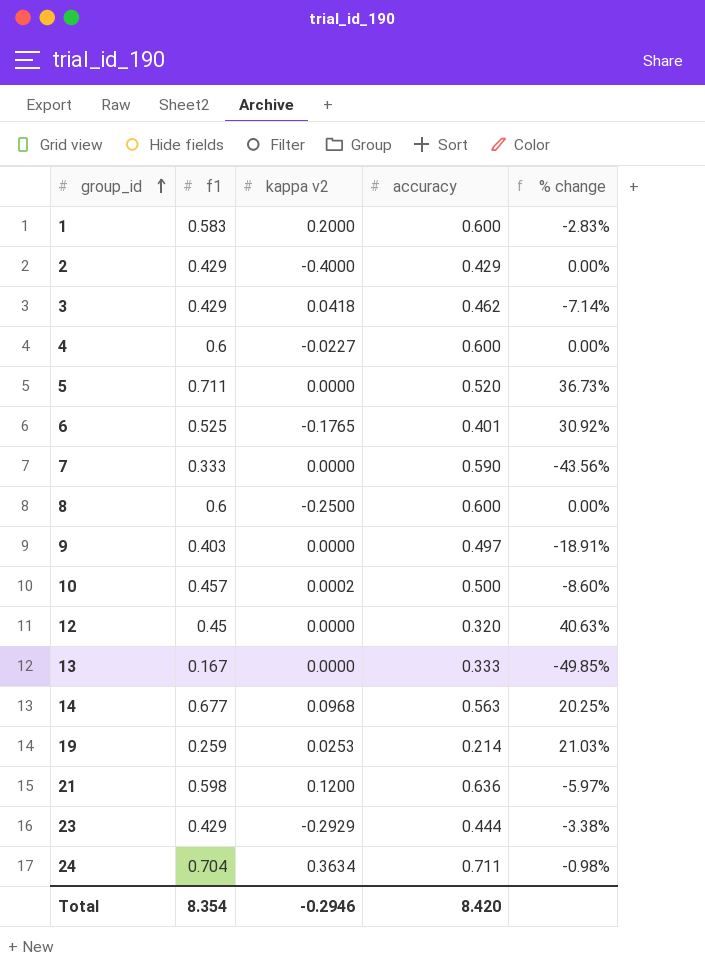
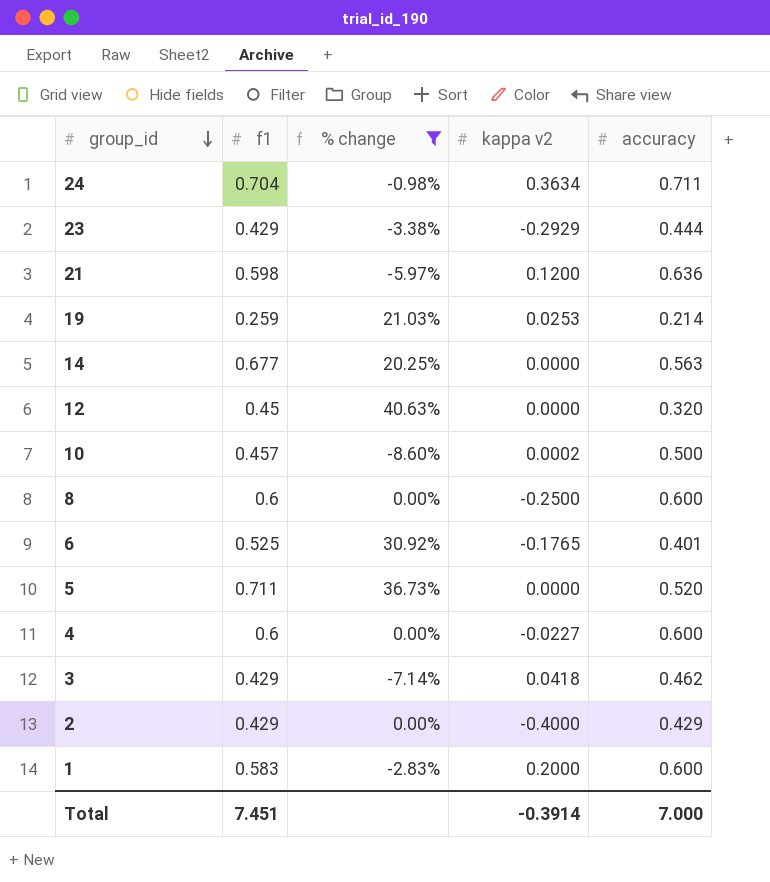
filter: none -> % change >= -8.60%
row order: group_id ascending -> group_id descending
column % change | position: 5 -> 3
14 | kappa v2: 0.0968 -> 0.0000
Total | f1: 8.354 -> 7.451
Total | kappa v2: -0.2946 -> -0.3914
Total | accuracy: 8.420 -> 7.000

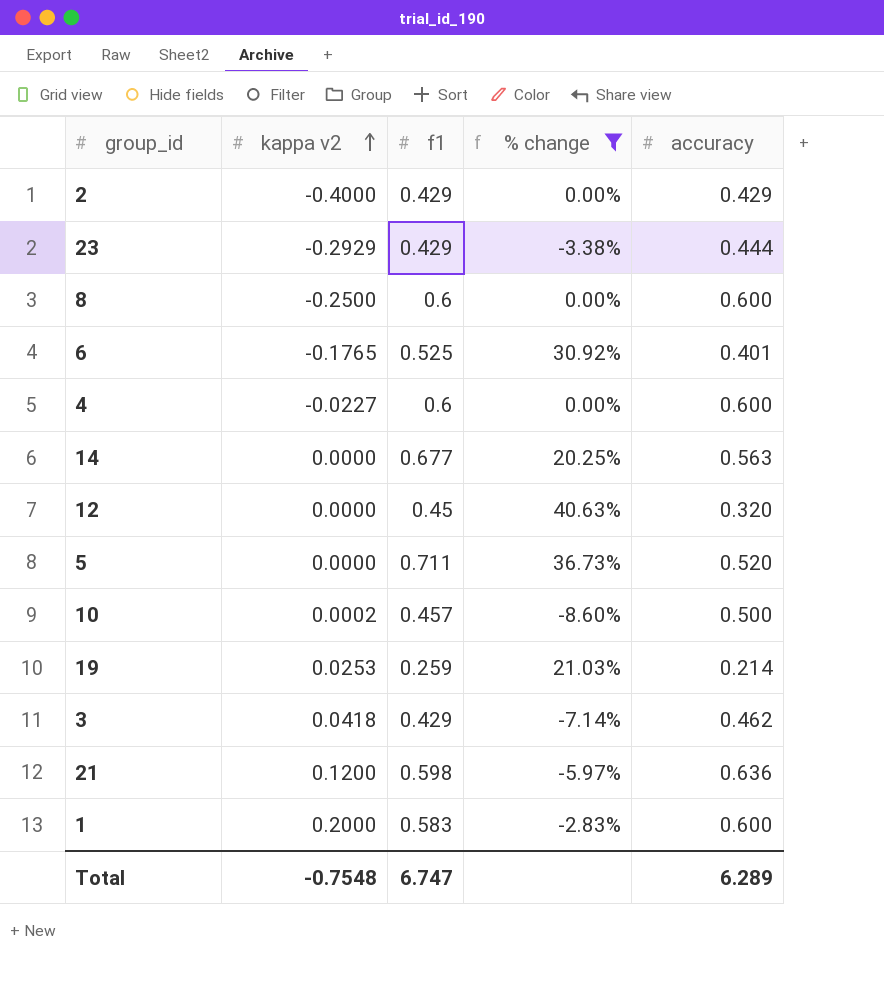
row order: group_id descending -> kappa v2 ascending
column kappa v2 | position: 4 -> 2
row 24: 0.704 | -0.98% | 0.3634 | 0.711 -> none
Total | kappa v2: -0.3914 -> -0.7548
Total | f1: 7.451 -> 6.747
Total | accuracy: 7.000 -> 6.289

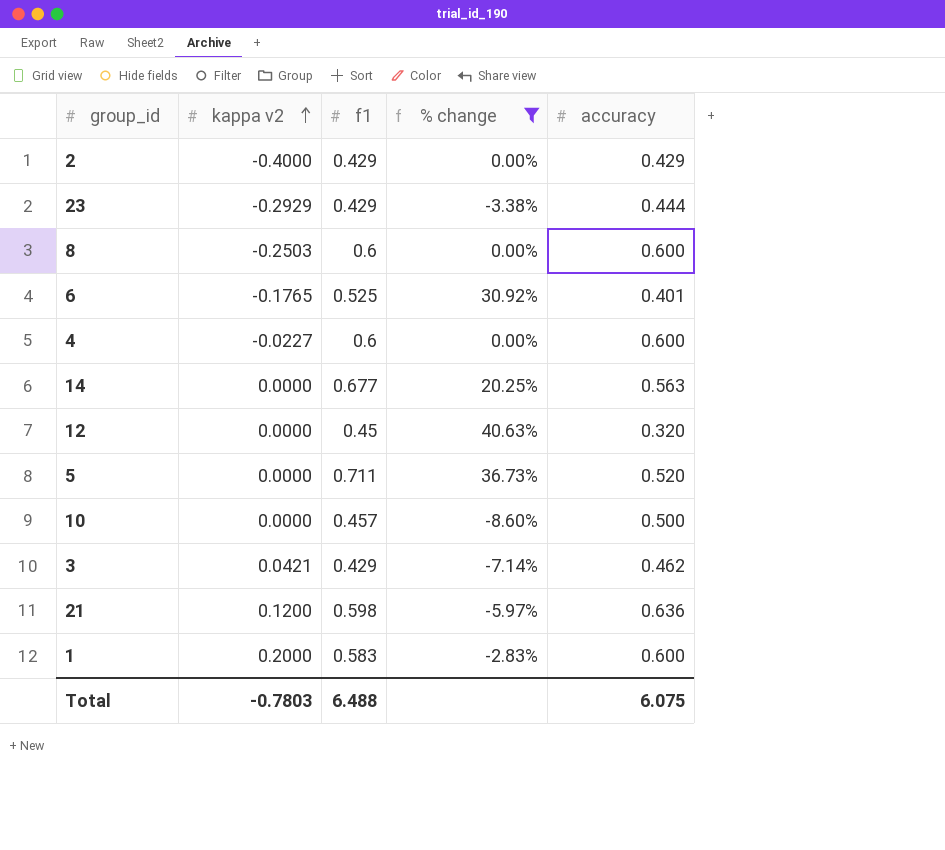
row 19: 0.0253 | 0.259 | 21.03% | 0.214 -> none
8 | kappa v2: -0.2500 -> -0.2503
10 | kappa v2: 0.0002 -> 0.0000
3 | kappa v2: 0.0418 -> 0.0421
Total | kappa v2: -0.7548 -> -0.7803
Total | f1: 6.747 -> 6.488
Total | accuracy: 6.289 -> 6.075

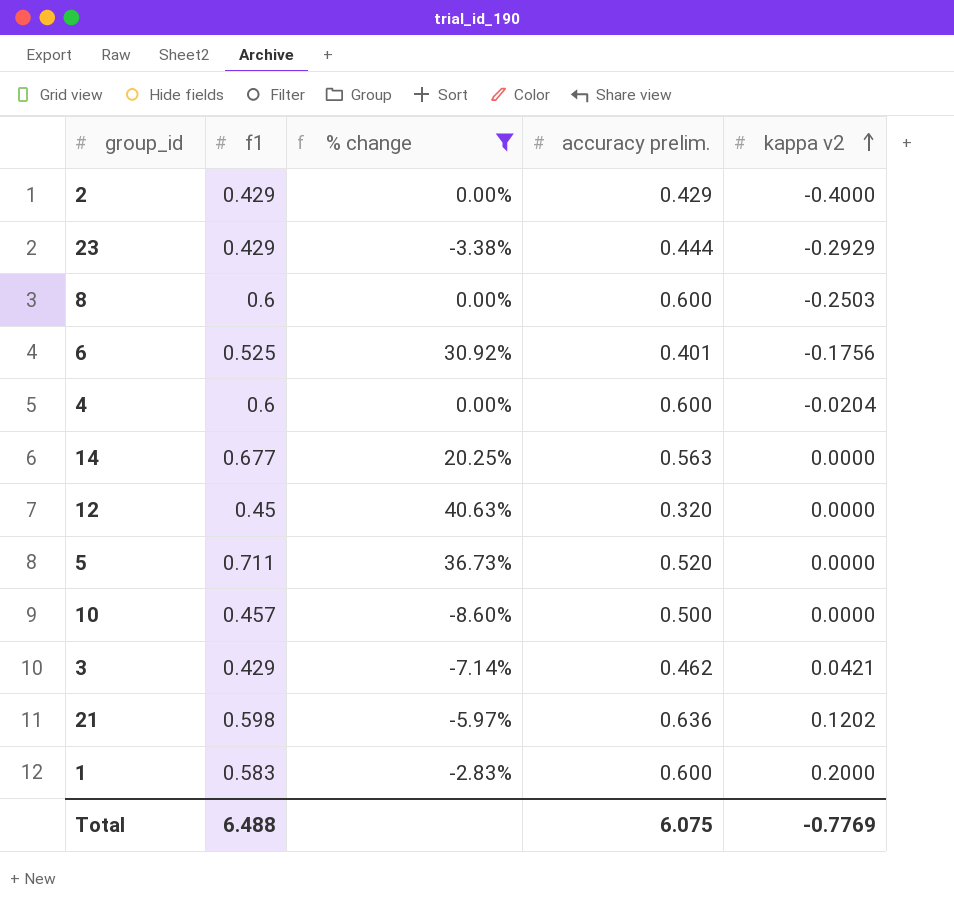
column name: accuracy -> accuracy prelim.
column kappa v2 | position: 2 -> 5
6 | kappa v2: -0.1765 -> -0.1756
4 | kappa v2: -0.0227 -> -0.0204
21 | kappa v2: 0.1200 -> 0.1202
Total | kappa v2: -0.7803 -> -0.7769

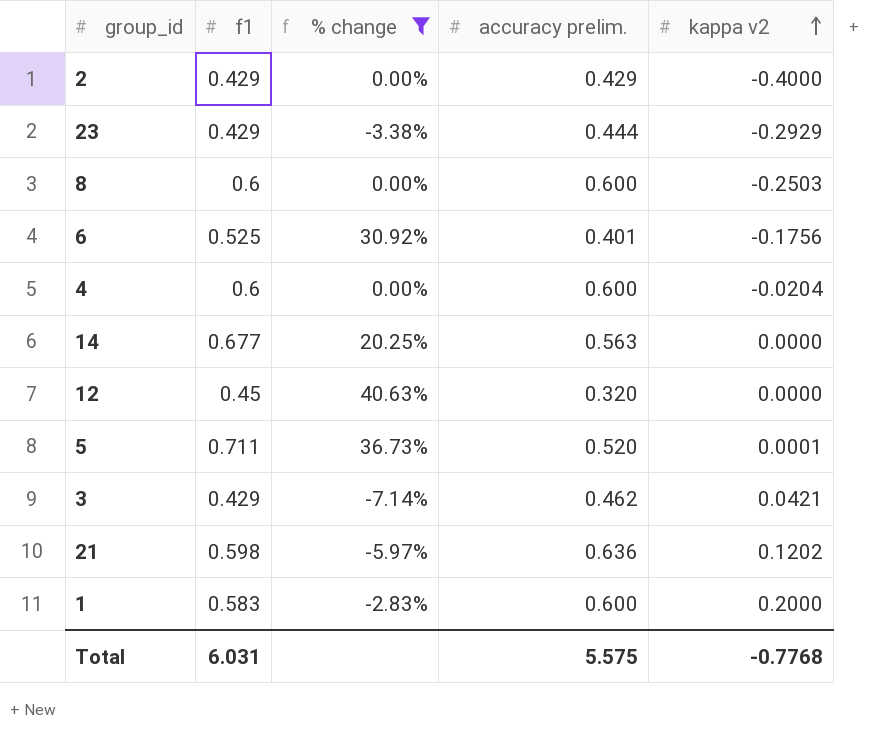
row 10: 0.457 | -8.60% | 0.500 | 0.0000 -> none
5 | kappa v2: 0.0000 -> 0.0001
Total | f1: 6.488 -> 6.031
Total | accuracy prelim.: 6.075 -> 5.575
Total | kappa v2: -0.7769 -> -0.7768

